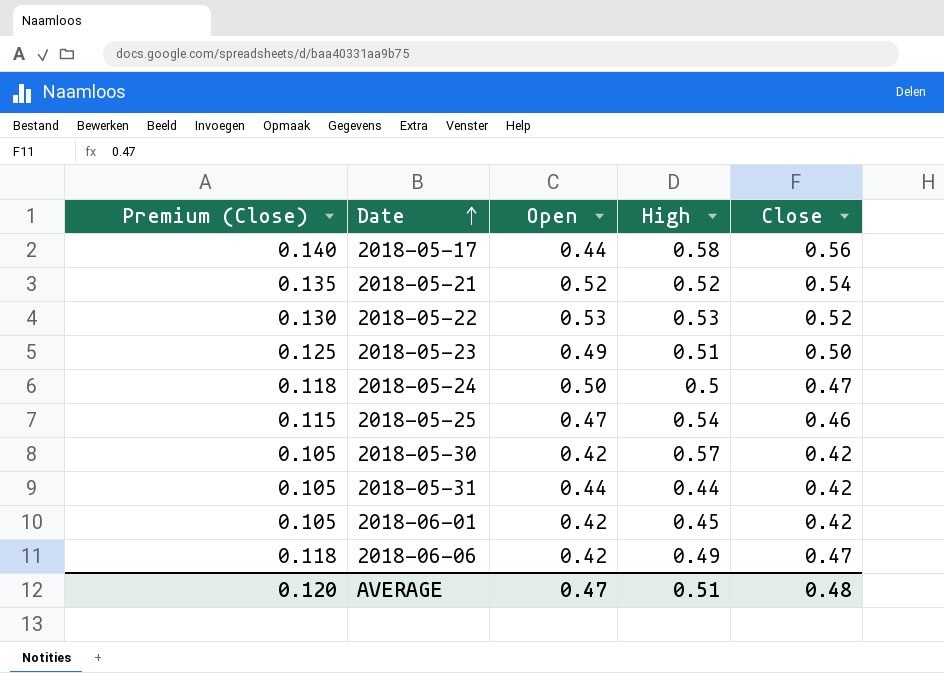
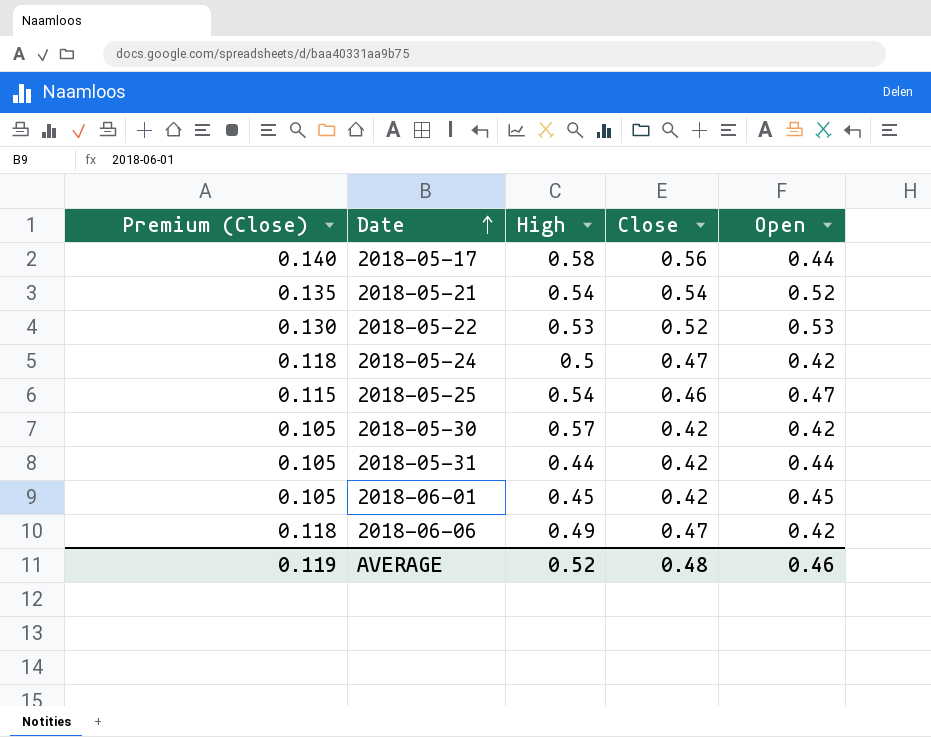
column Open | position: 3 -> 5
row 2018-05-23: 0.125 | 0.49 | 0.51 | 0.50 -> none
2018-05-21 | High: 0.52 -> 0.54
2018-05-24 | Open: 0.50 -> 0.42
2018-06-01 | Open: 0.42 -> 0.45
AVERAGE | Premium (Close): 0.120 -> 0.119
AVERAGE | High: 0.51 -> 0.52
AVERAGE | Open: 0.47 -> 0.46

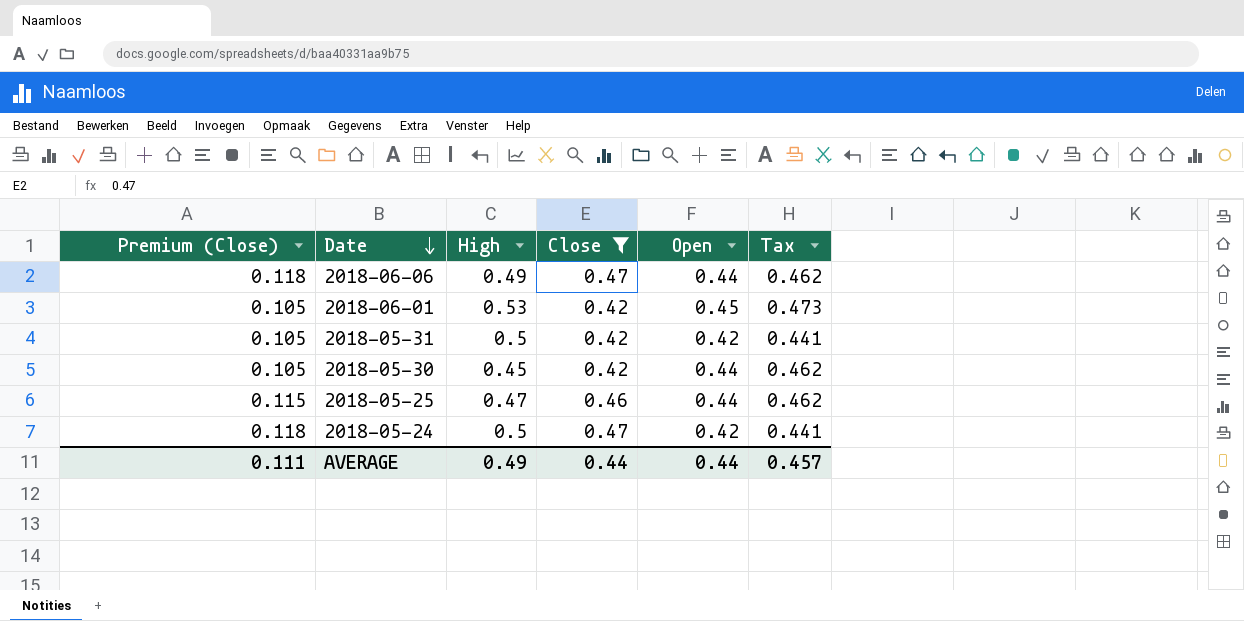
filter: none -> Close <= 0.47
row order: Date ascending -> Date descending
column Tax | formula: none -> [Open] * 1.05
2018-06-06 | Open: 0.42 -> 0.44
2018-06-01 | High: 0.45 -> 0.53
2018-05-31 | High: 0.44 -> 0.5
2018-05-31 | Open: 0.44 -> 0.42
2018-05-30 | High: 0.57 -> 0.45
2018-05-30 | Open: 0.42 -> 0.44
2018-05-25 | High: 0.54 -> 0.47
2018-05-25 | Open: 0.47 -> 0.44
AVERAGE | Premium (Close): 0.119 -> 0.111
AVERAGE | High: 0.52 -> 0.49
AVERAGE | Close: 0.48 -> 0.44
AVERAGE | Open: 0.46 -> 0.44

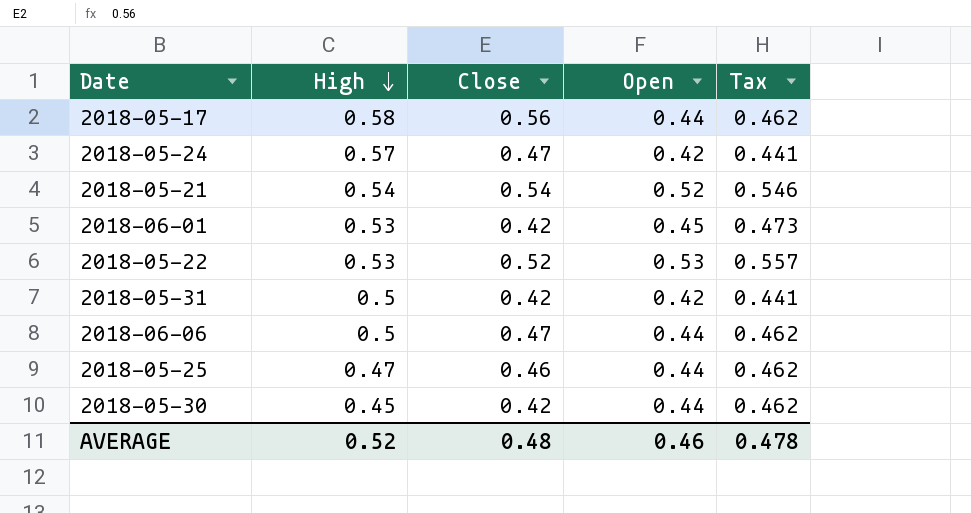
filter: Close <= 0.47 -> none
row order: Date descending -> High descending
column Premium (Close) | formula: [Close] * 0.25 -> none
2018-05-24 | High: 0.5 -> 0.57
2018-06-06 | High: 0.49 -> 0.5
AVERAGE | High: 0.49 -> 0.52
AVERAGE | Close: 0.44 -> 0.48
AVERAGE | Open: 0.44 -> 0.46
AVERAGE | Tax: 0.457 -> 0.478

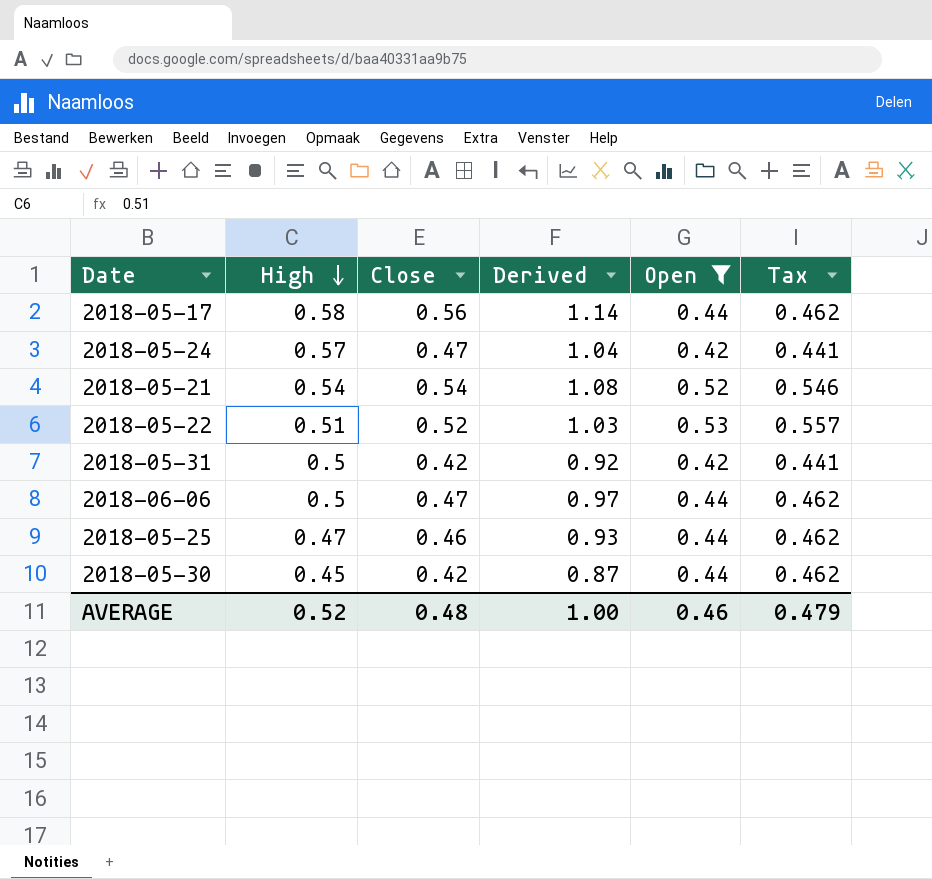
filter: none -> Open != 0.45
column Derived | formula: none -> [High] + [Close]
2018-05-22 | High: 0.53 -> 0.51
AVERAGE | Tax: 0.478 -> 0.479

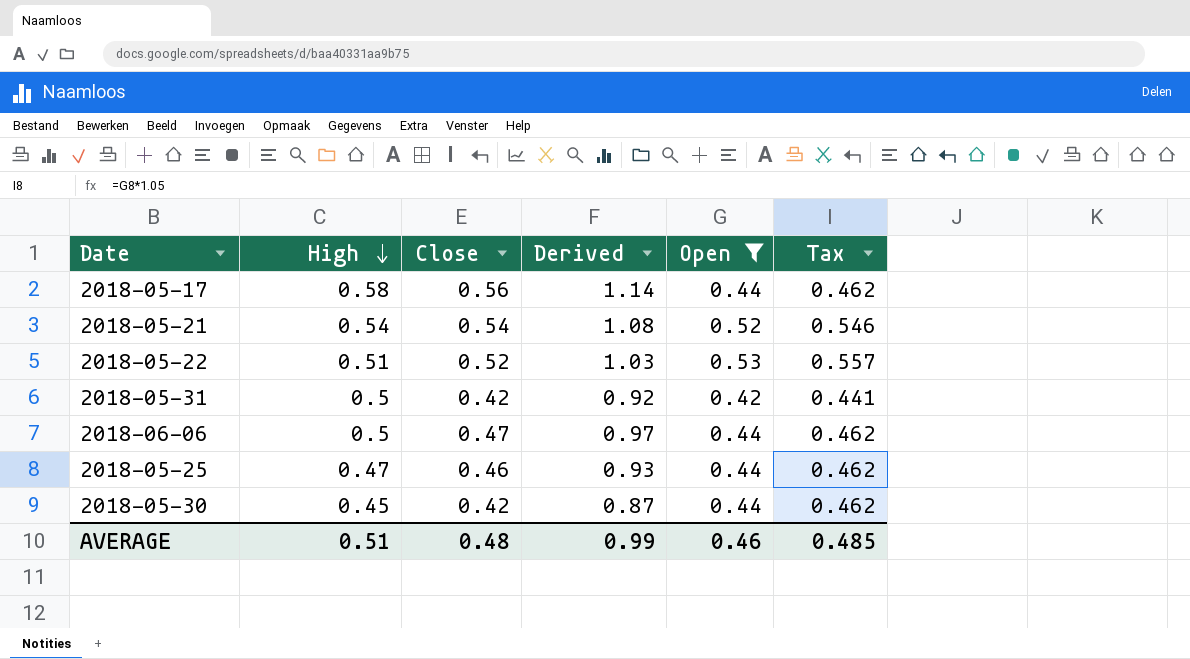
row 2018-05-24: 0.57 | 0.47 | 1.04 | 0.42 | 0.441 -> none
AVERAGE | High: 0.52 -> 0.51
AVERAGE | Derived: 1.00 -> 0.99
AVERAGE | Tax: 0.479 -> 0.485

